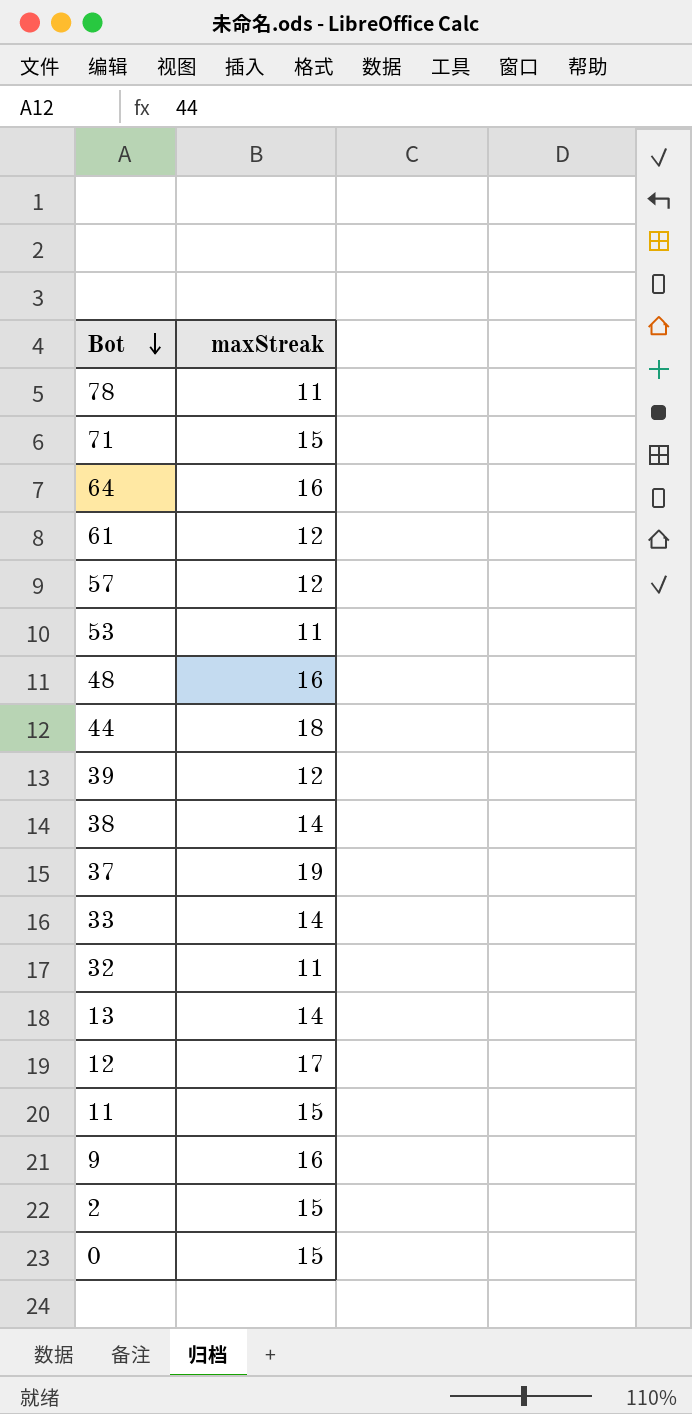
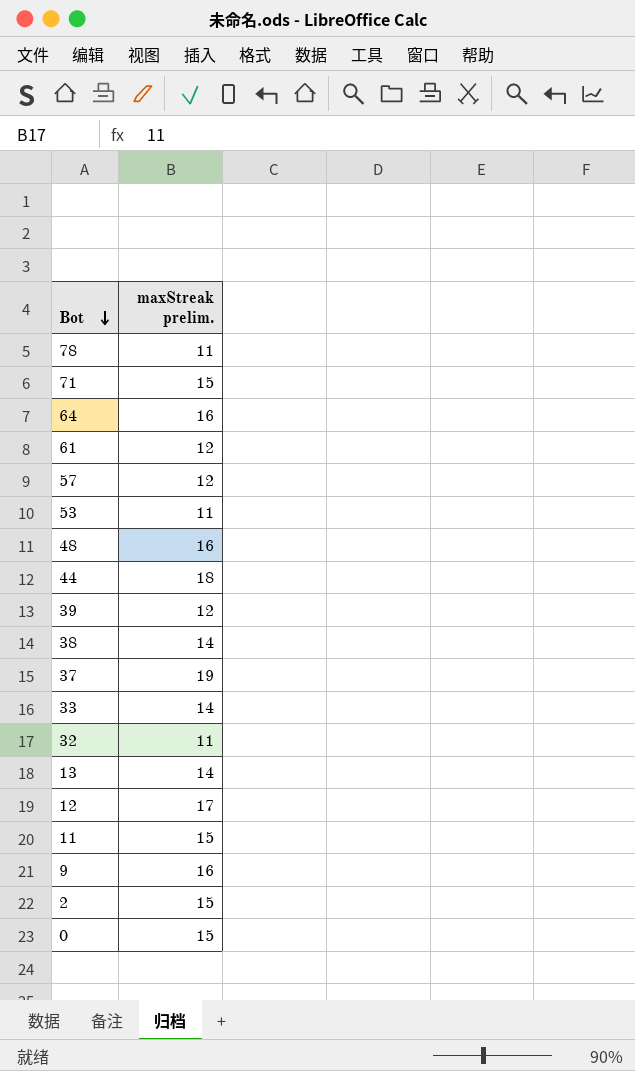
column name: maxStreak -> maxStreak prelim.

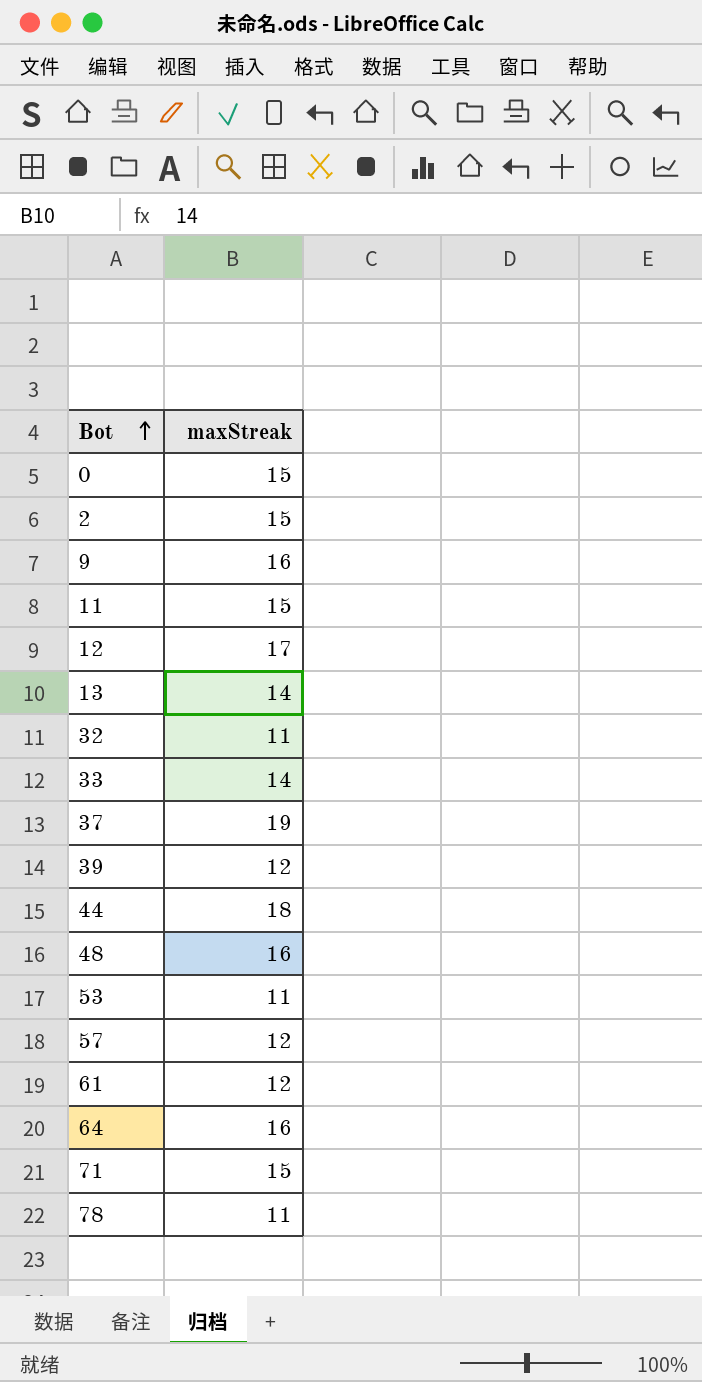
row order: Bot descending -> Bot ascending
column name: maxStreak prelim. -> maxStreak
row 38: 14 -> none

